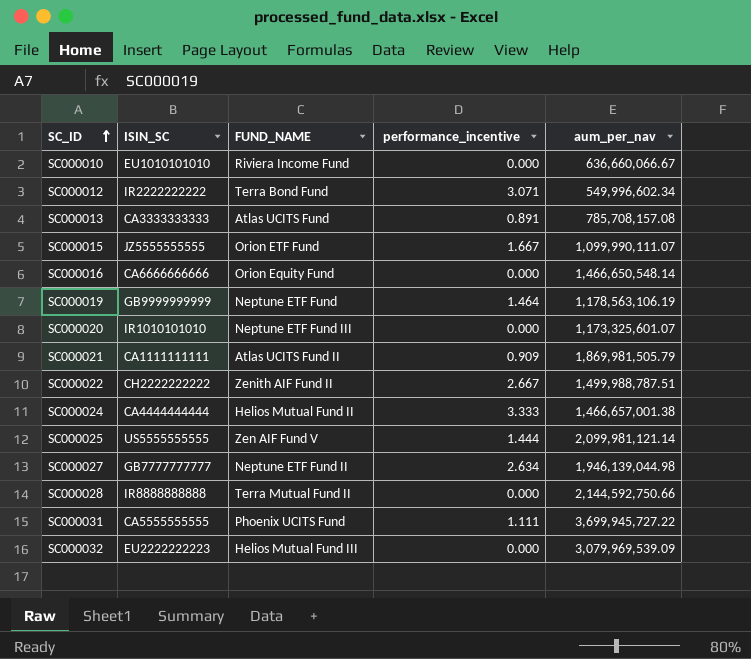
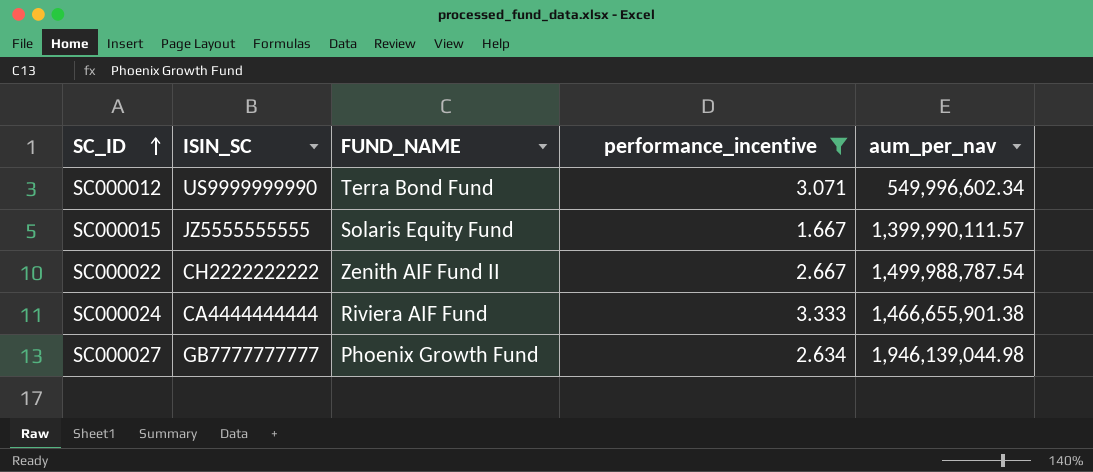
filter: none -> performance_incentive >= 1.667
SC000012 | ISIN_SC: IR2222222222 -> US9999999990
SC000015 | FUND_NAME: Orion ETF Fund -> Solaris Equity Fund
SC000015 | aum_per_nav: 1,099,990,111.07 -> 1,399,990,111.57
SC000022 | aum_per_nav: 1,499,988,787.51 -> 1,499,988,787.54
SC000024 | FUND_NAME: Helios Mutual Fund II -> Riviera AIF Fund
SC000024 | aum_per_nav: 1,466,657,001.38 -> 1,466,655,901.38
SC000027 | FUND_NAME: Neptune ETF Fund II -> Phoenix Growth Fund

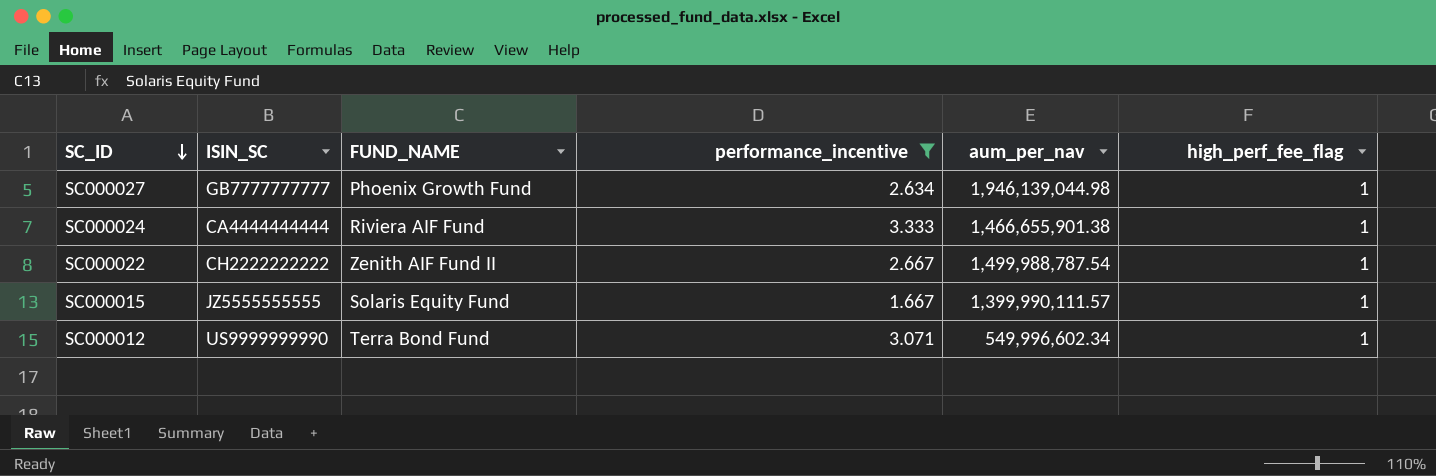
row order: SC_ID ascending -> SC_ID descending
column high_perf_fee_flag | position: none -> 6

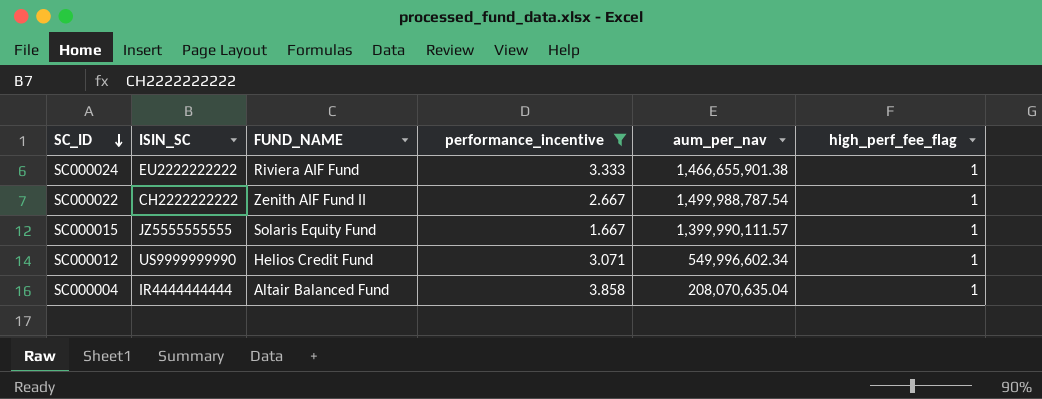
row SC000027: GB7777777777 | Phoenix Growth Fund | 2.634 | 1,946,139,044.98 | 1 -> none
SC000024 | ISIN_SC: CA4444444444 -> EU2222222222
SC000012 | FUND_NAME: Terra Bond Fund -> Helios Credit Fund
row SC000004: none -> IR4444444444 | Altair Balanced Fund | 3.858 | 208,070,635.04 | 1

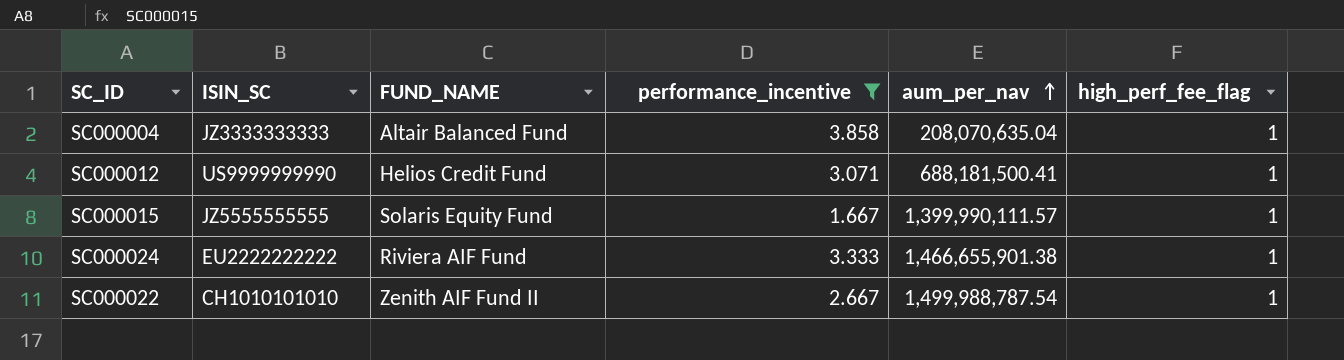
row order: SC_ID descending -> aum_per_nav ascending
SC000004 | ISIN_SC: IR4444444444 -> JZ3333333333
SC000012 | aum_per_nav: 549,996,602.34 -> 688,181,500.41
SC000022 | ISIN_SC: CH2222222222 -> CH1010101010

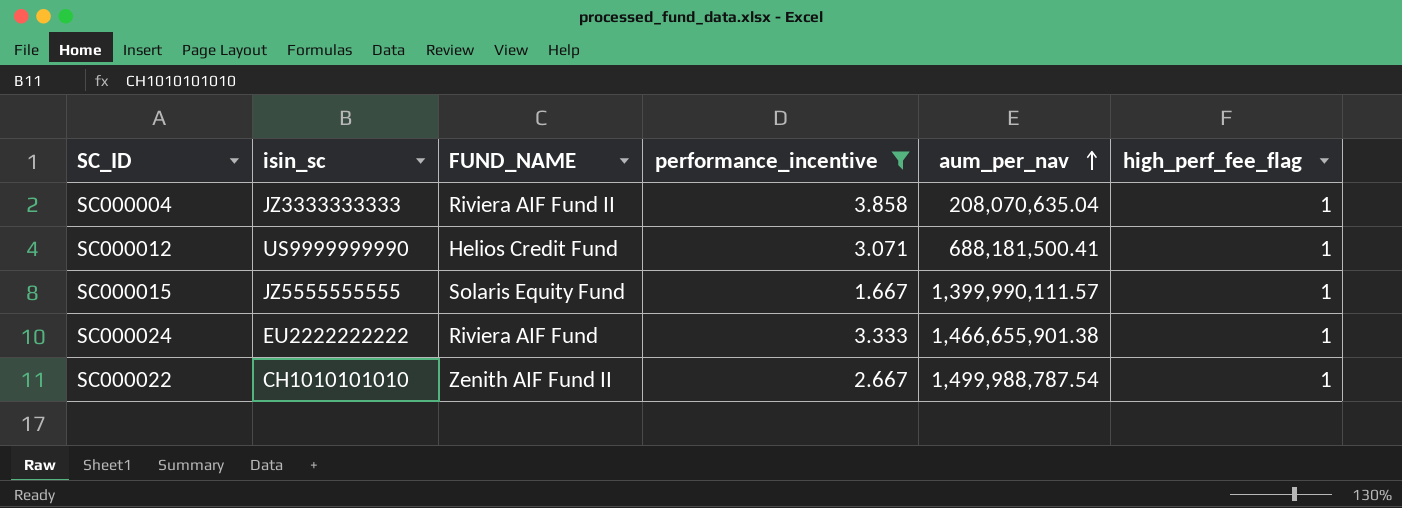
column name: ISIN_SC -> isin_sc
SC000004 | FUND_NAME: Altair Balanced Fund -> Riviera AIF Fund II

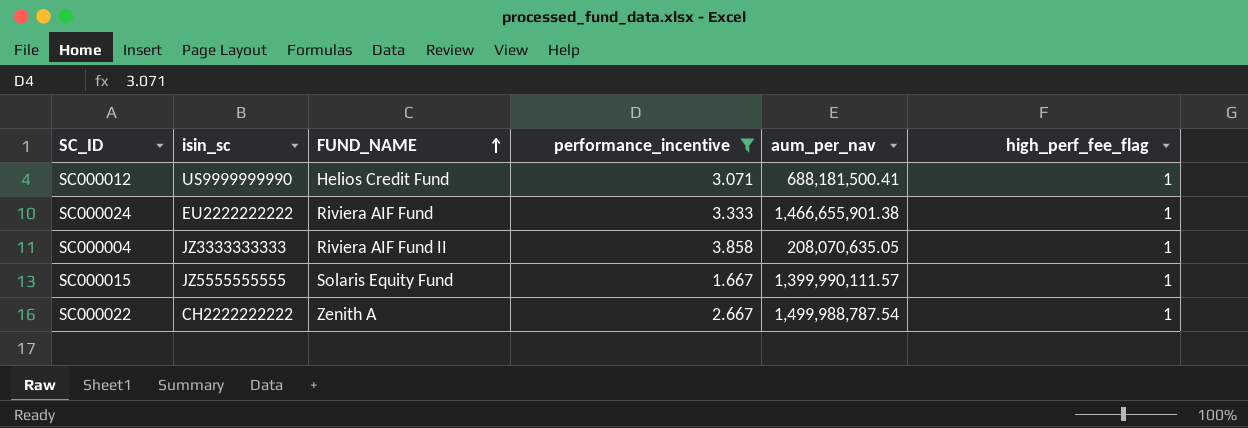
row order: aum_per_nav ascending -> FUND_NAME ascending
SC000004 | aum_per_nav: 208,070,635.04 -> 208,070,635.05
SC000022 | isin_sc: CH1010101010 -> CH2222222222
SC000022 | FUND_NAME: Zenith AIF Fund II -> Zenith A

